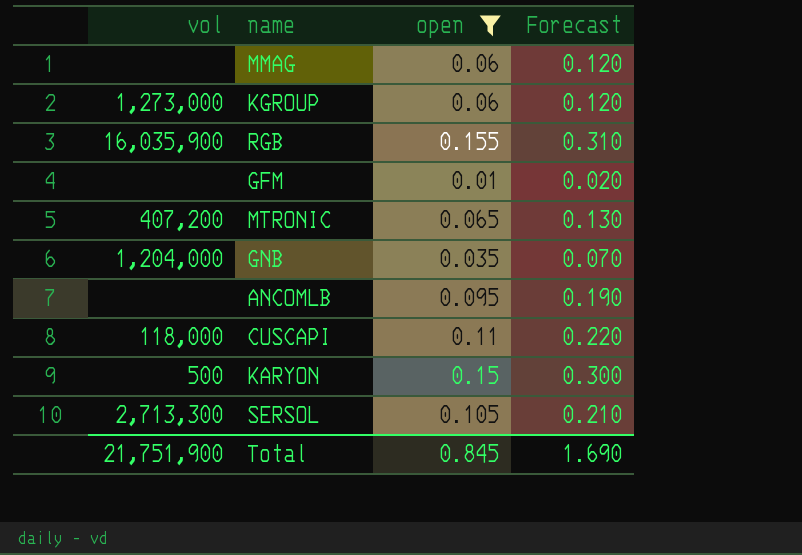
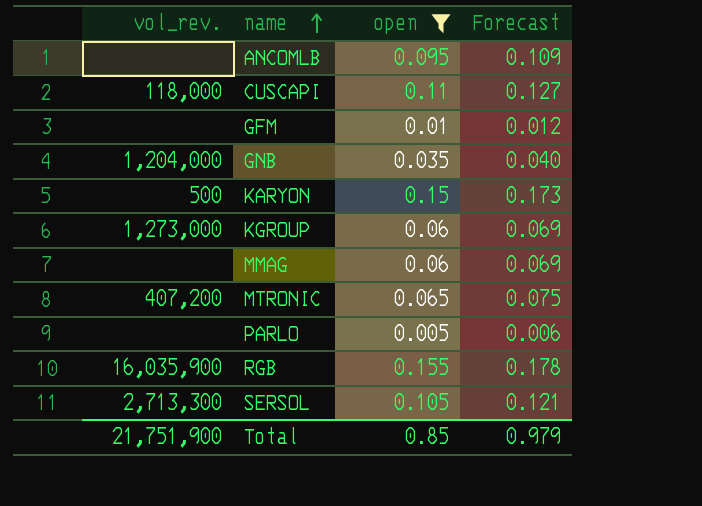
row order: none -> name ascending
column name: vol -> vol_rev.
column Forecast | formula: [open] * 2 -> [open] * 1.15
row PARLO: none -> none | 0.005 | 0.006
Total | open: 0.845 -> 0.85
Total | Forecast: 1.690 -> 0.979

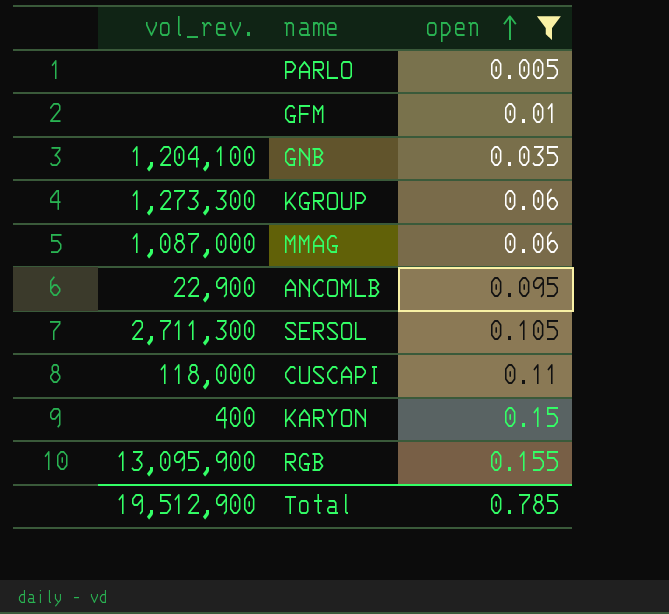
row order: name ascending -> open ascending
column Forecast | formula: [open] * 1.15 -> none
row MTRONIC: 407,200 | 0.065 | 0.075 -> none
GNB | vol_rev.: 1,204,000 -> 1,204,100
KGROUP | vol_rev.: 1,273,000 -> 1,273,300
MMAG | vol_rev.: none -> 1,087,000
ANCOMLB | vol_rev.: none -> 22,900
SERSOL | vol_rev.: 2,713,300 -> 2,711,300
KARYON | vol_rev.: 500 -> 400
RGB | vol_rev.: 16,035,900 -> 13,095,900
Total | vol_rev.: 21,751,900 -> 19,512,900
Total | open: 0.85 -> 0.785

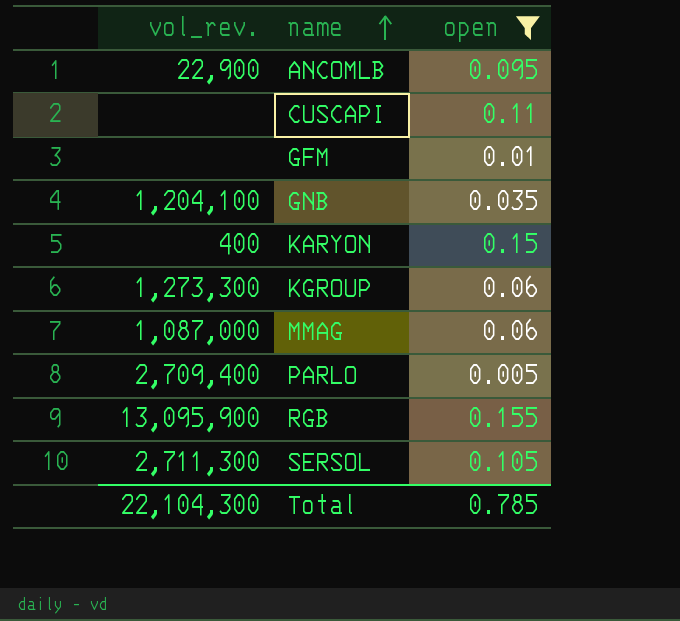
row order: open ascending -> name ascending
CUSCAPI | vol_rev.: 118,000 -> none
PARLO | vol_rev.: none -> 2,709,400
Total | vol_rev.: 19,512,900 -> 22,104,300

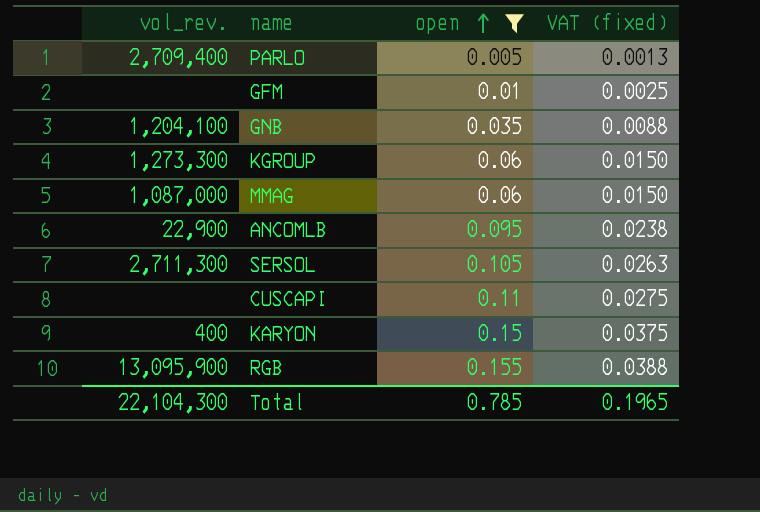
row order: name ascending -> open ascending
column VAT (fixed) | formula: none -> [open] * 0.25

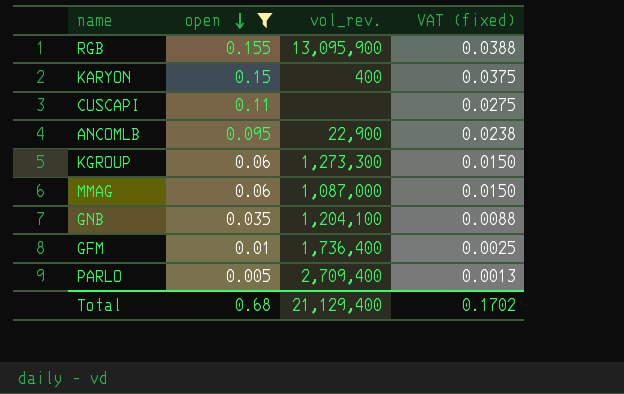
row order: open ascending -> open descending
column vol_rev. | position: 1 -> 3
row SERSOL: 2,711,300 | 0.105 | 0.0263 -> none
GFM | vol_rev.: none -> 1,736,400
Total | open: 0.785 -> 0.68
Total | vol_rev.: 22,104,300 -> 21,129,400
Total | VAT (fixed): 0.1965 -> 0.1702

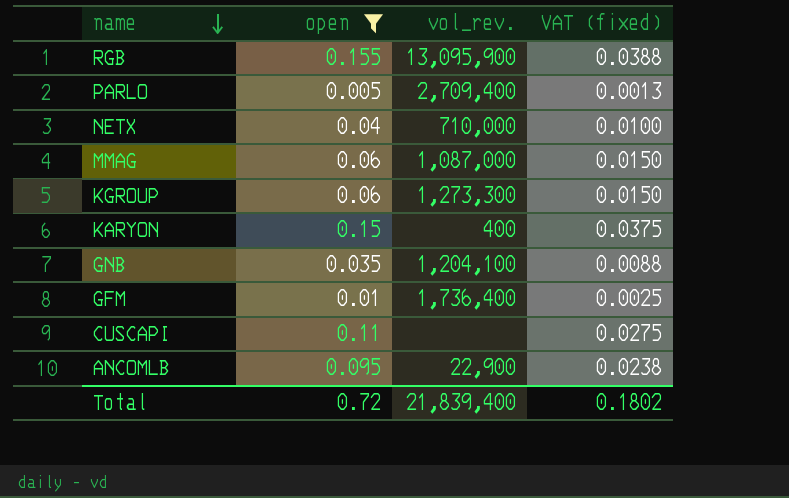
row order: open descending -> name descending
row NETX: none -> 0.04 | 710,000 | 0.0100
Total | open: 0.68 -> 0.72
Total | vol_rev.: 21,129,400 -> 21,839,400
Total | VAT (fixed): 0.1702 -> 0.1802

